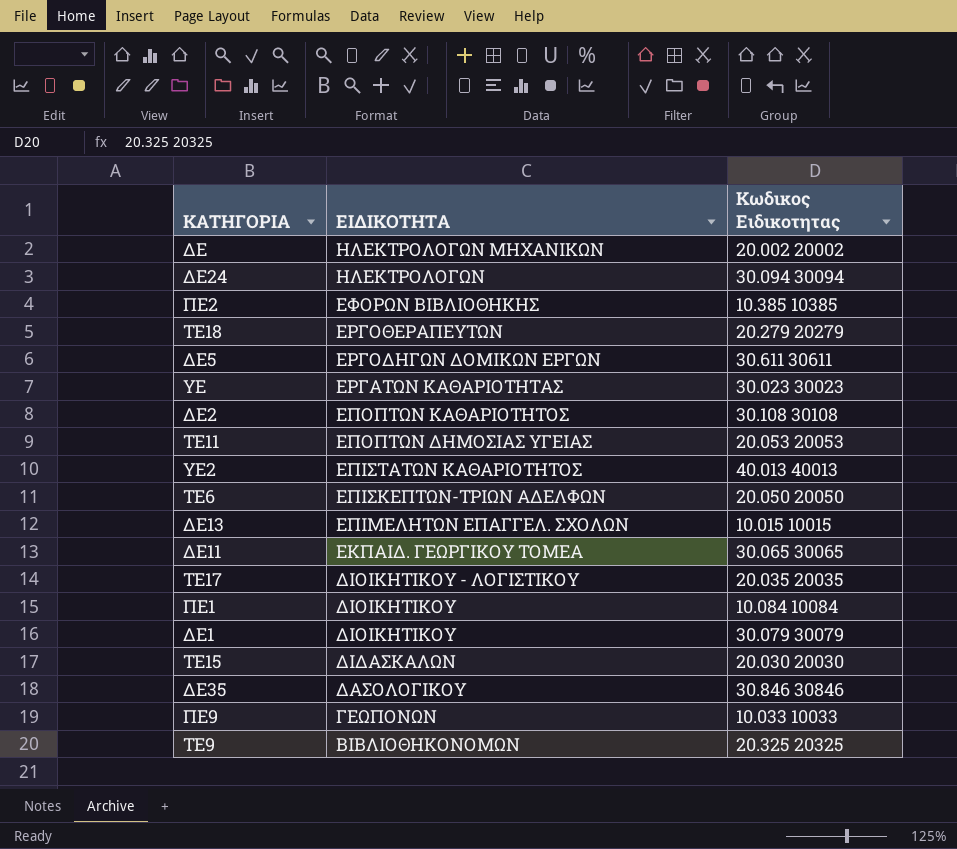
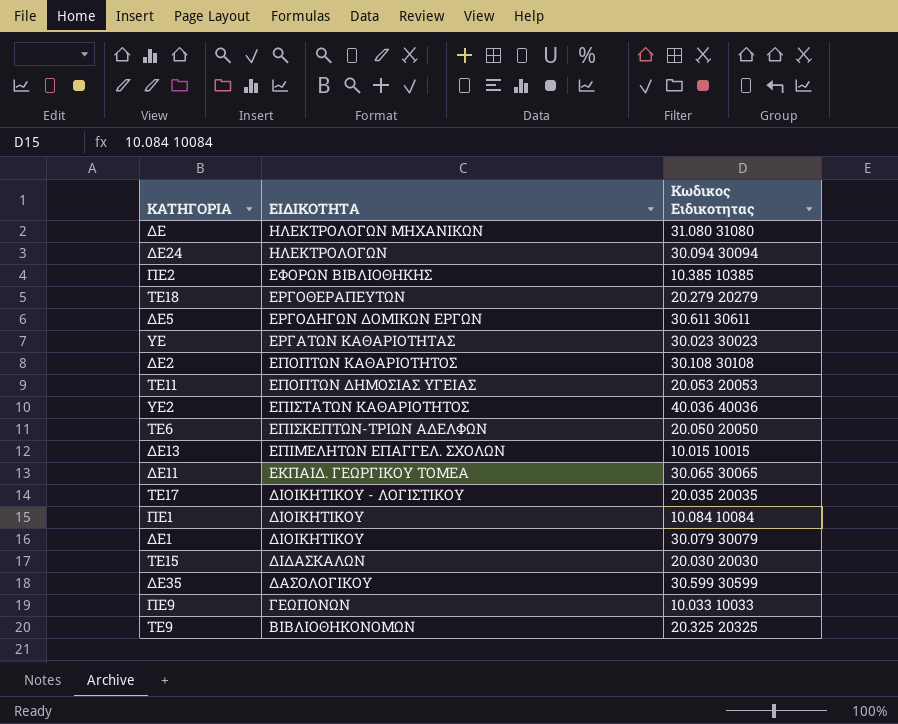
ΔΕ | Κωδικος Ειδικοτητας: 20.002 20002 -> 31.080 31080
ΥΕ2 | Κωδικος Ειδικοτητας: 40.013 40013 -> 40.036 40036
ΔΕ35 | Κωδικος Ειδικοτητας: 30.846 30846 -> 30.599 30599

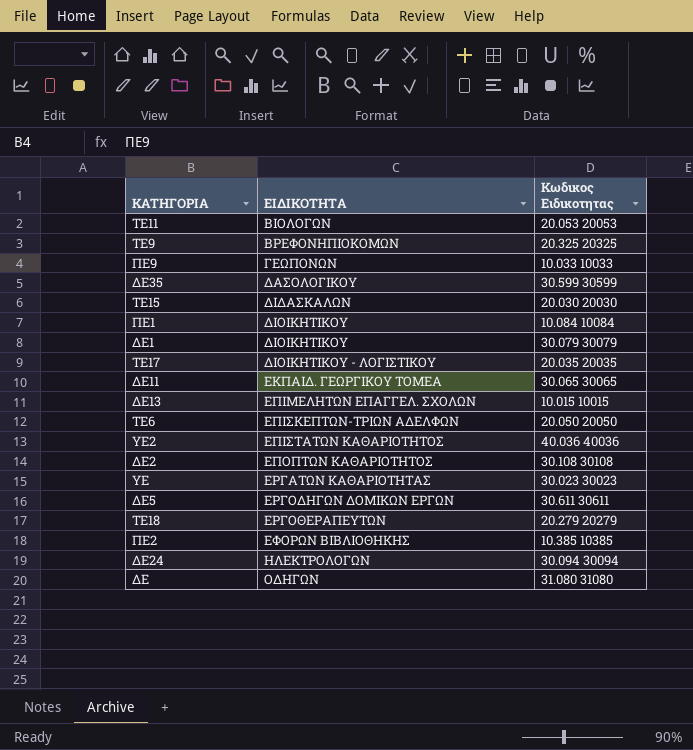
row order: ΕΙΔΙΚΟΤΗΤΑ descending -> ΕΙΔΙΚΟΤΗΤΑ ascending
ΤΕ11 | ΕΙΔΙΚΟΤΗΤΑ: ΕΠΟΠΤΩΝ ΔΗΜΟΣΙΑΣ ΥΓΕΙΑΣ -> ΒΙΟΛΟΓΩΝ
ΤΕ9 | ΕΙΔΙΚΟΤΗΤΑ: ΒΙΒΛΙΟΘΗΚΟΝΟΜΩΝ -> ΒΡΕΦΟΝΗΠΙΟΚΟΜΩΝ
ΔΕ | ΕΙΔΙΚΟΤΗΤΑ: ΗΛΕΚΤΡΟΛΟΓΩΝ ΜΗΧΑΝΙΚΩΝ -> ΟΔΗΓΩΝ

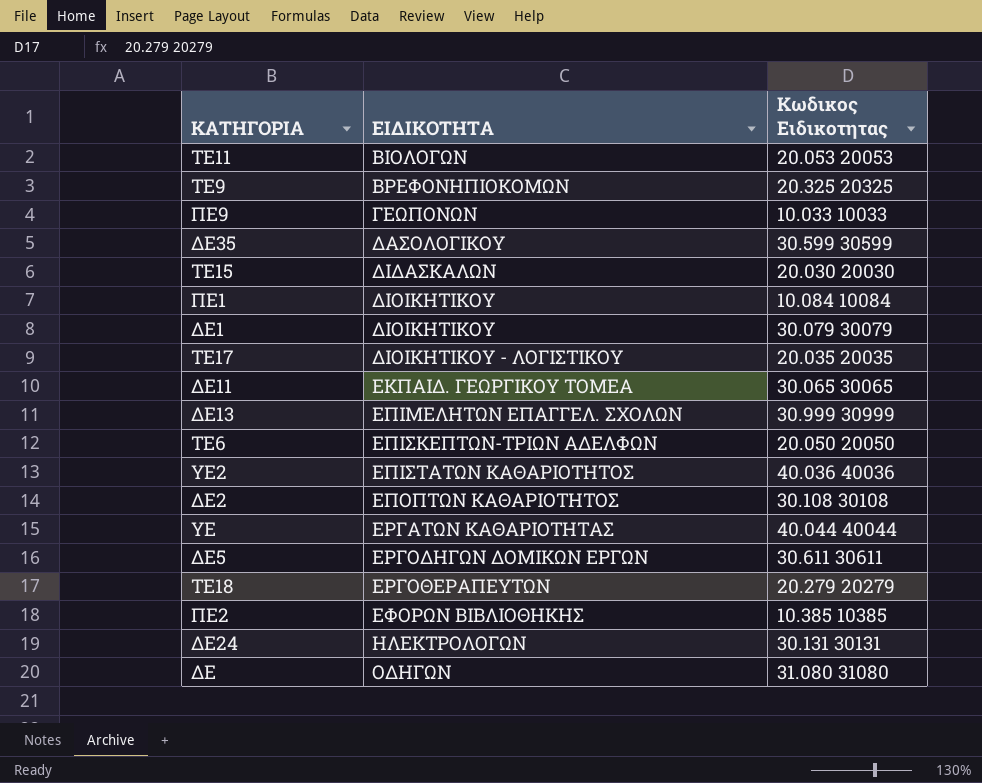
ΔΕ13 | Κωδικος Ειδικοτητας: 10.015 10015 -> 30.999 30999
ΥΕ | Κωδικος Ειδικοτητας: 30.023 30023 -> 40.044 40044
ΔΕ24 | Κωδικος Ειδικοτητας: 30.094 30094 -> 30.131 30131

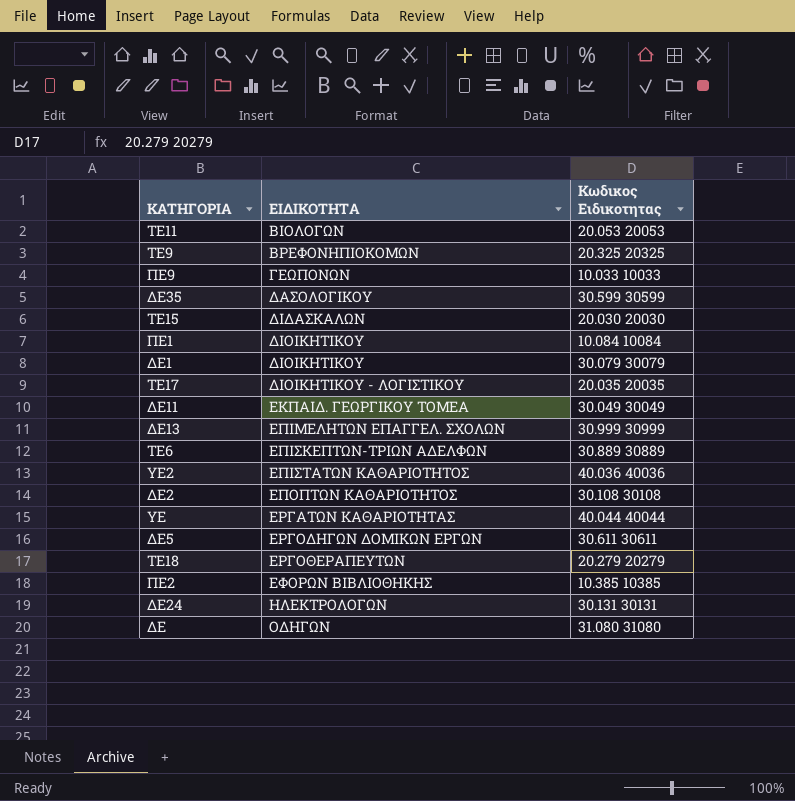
ΔΕ11 | Κωδικος Ειδικοτητας: 30.065 30065 -> 30.049 30049
ΤΕ6 | Κωδικος Ειδικοτητας: 20.050 20050 -> 30.889 30889

